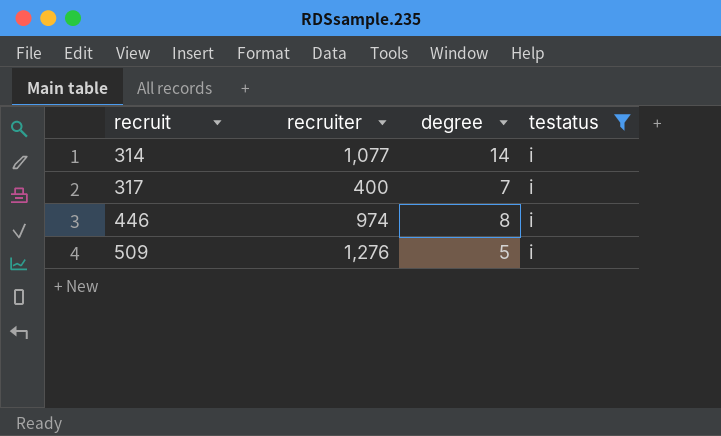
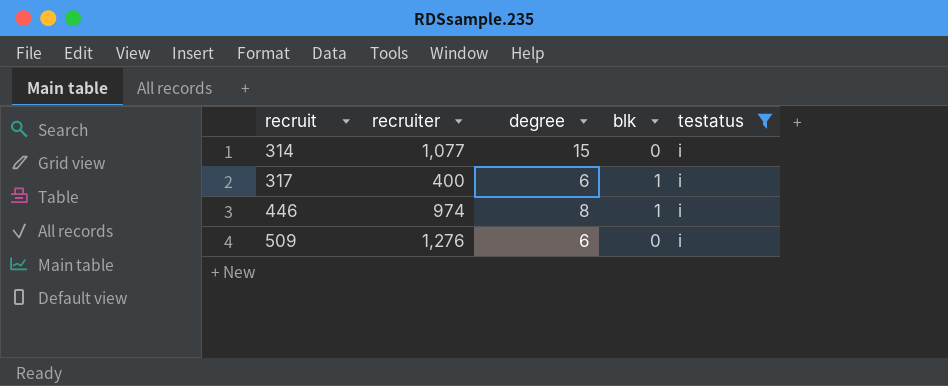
column blk | position: none -> 4
314 | degree: 14 -> 15
317 | degree: 7 -> 6
509 | degree: 5 -> 6

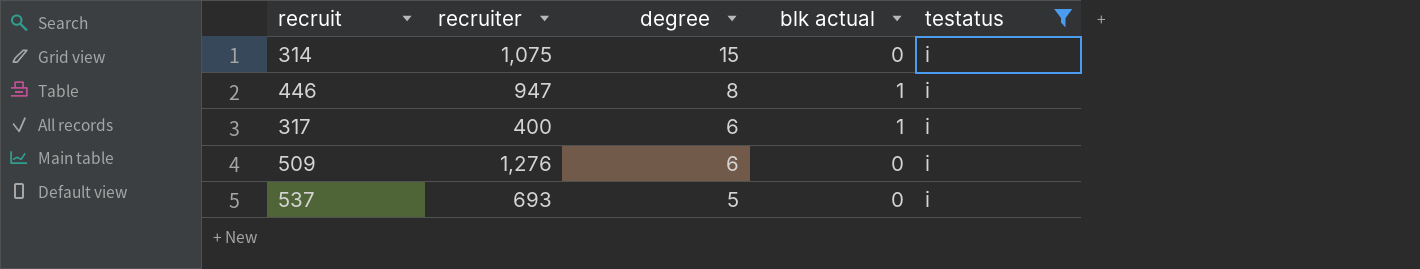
row order: recruit ascending -> degree descending
column name: blk -> blk actual
314 | recruiter: 1,077 -> 1,075
446 | recruiter: 974 -> 947
row 537: none -> 693 | 5 | 0 | i

